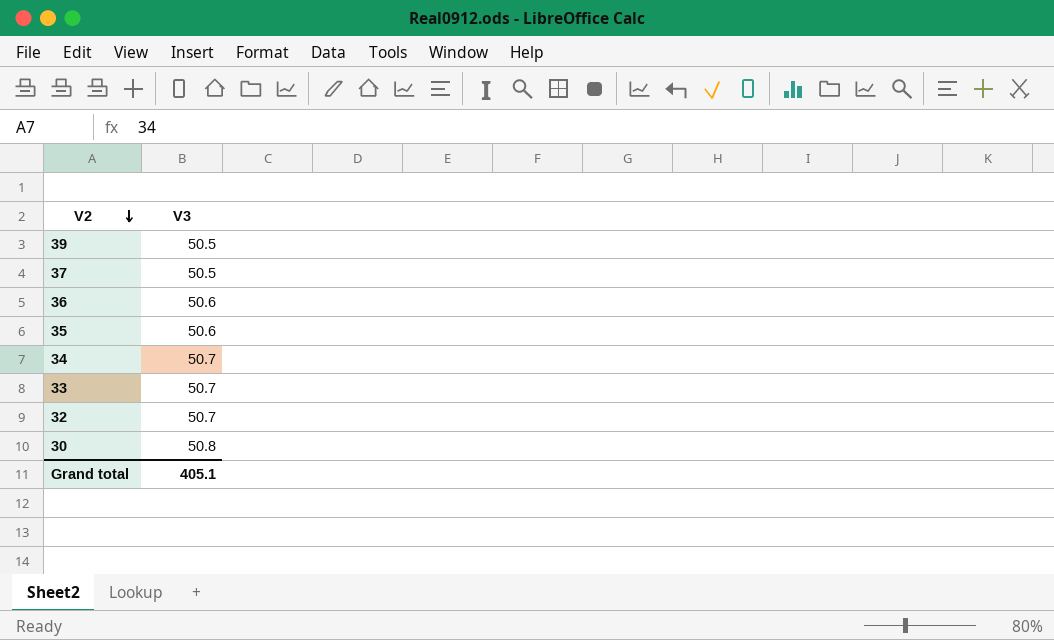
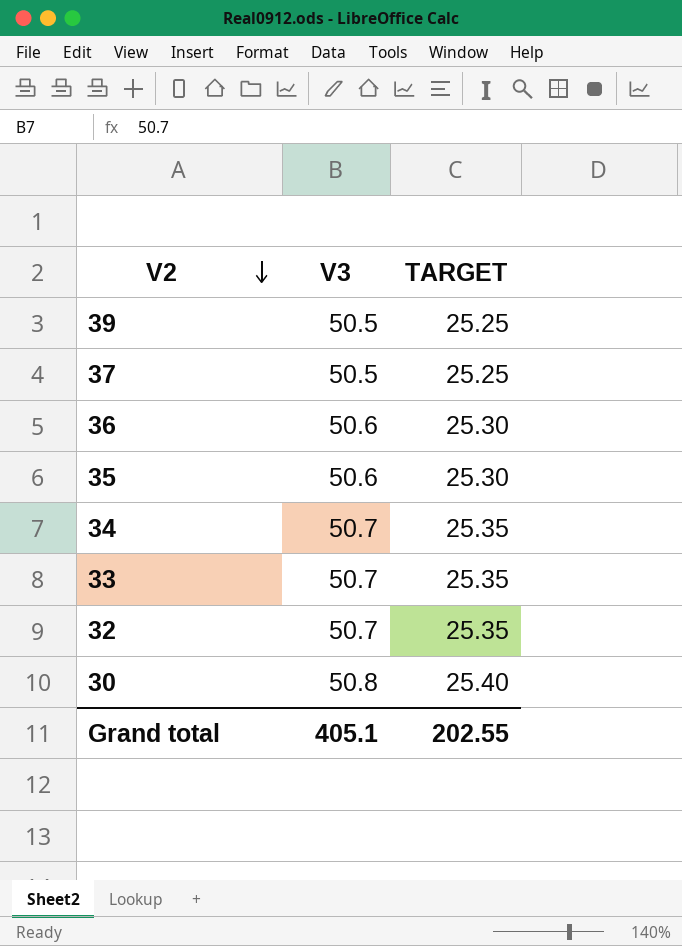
column TARGET | formula: none -> [V3] * 0.5

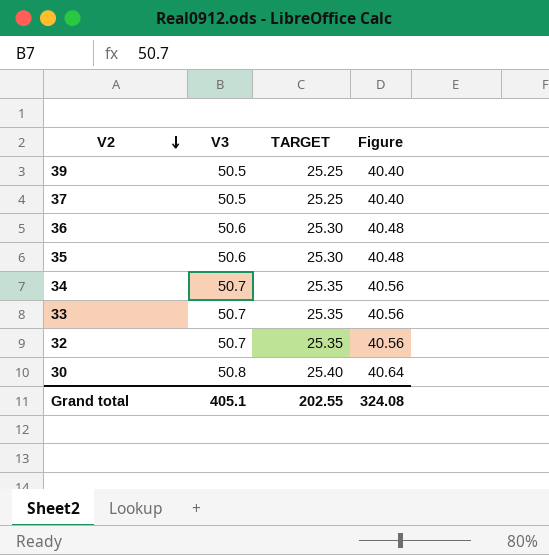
column Figure | formula: none -> [V3] * 0.8

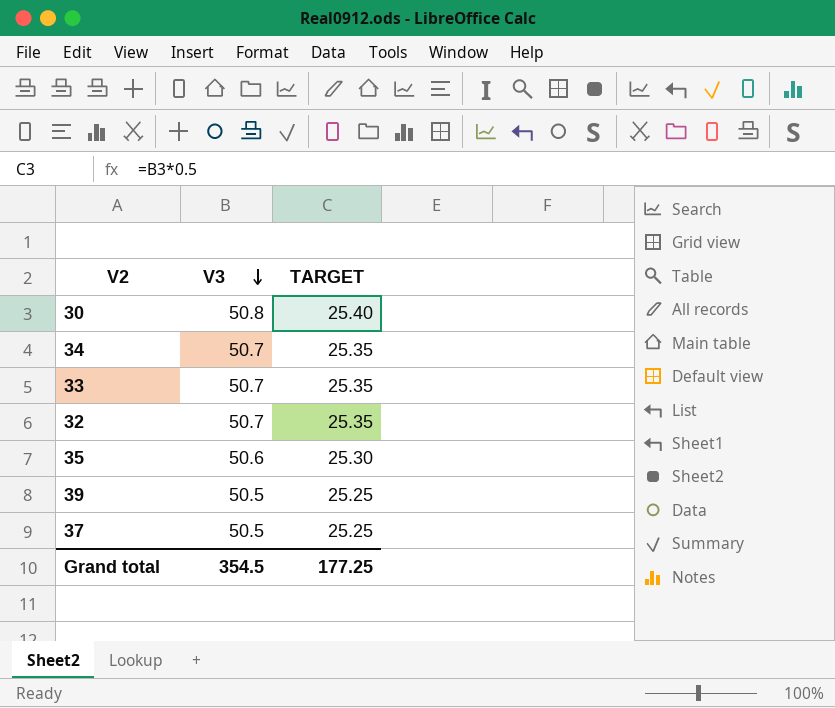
row order: V2 descending -> V3 descending
column Figure | formula: [V3] * 0.8 -> none
row 36: 50.6 | 25.30 | 40.48 -> none
Grand total | V3: 405.1 -> 354.5
Grand total | TARGET: 202.55 -> 177.25

